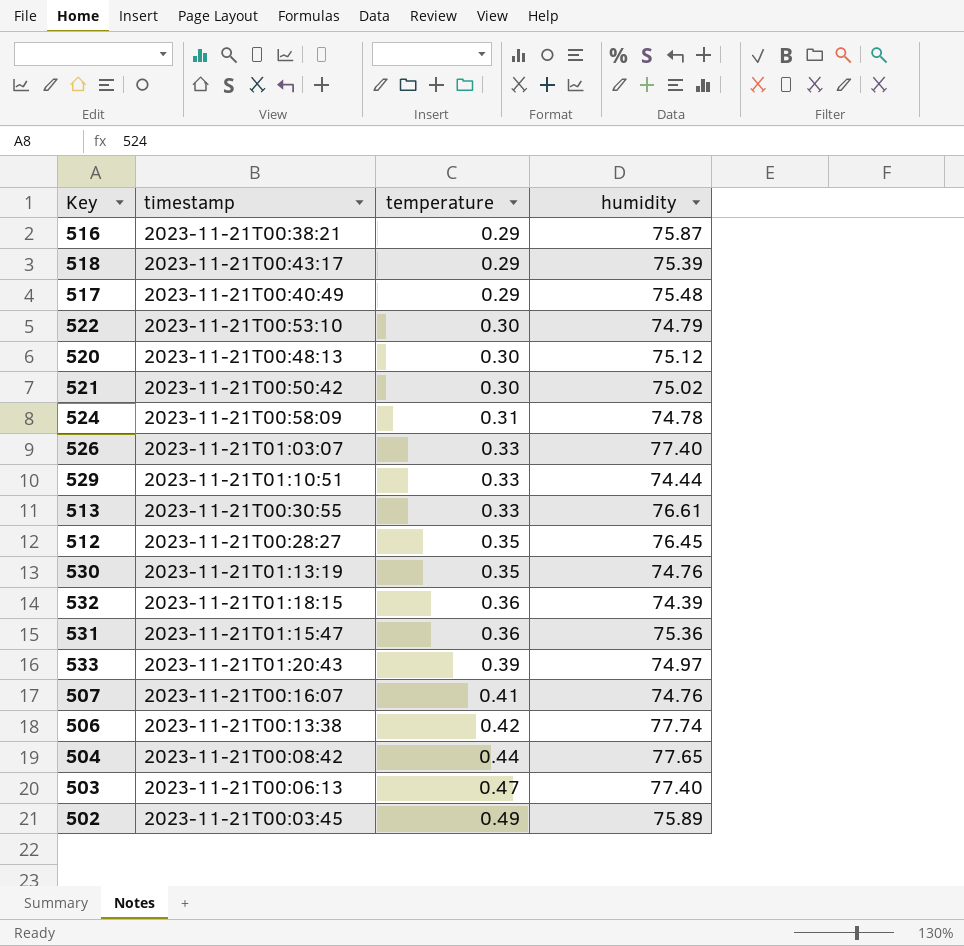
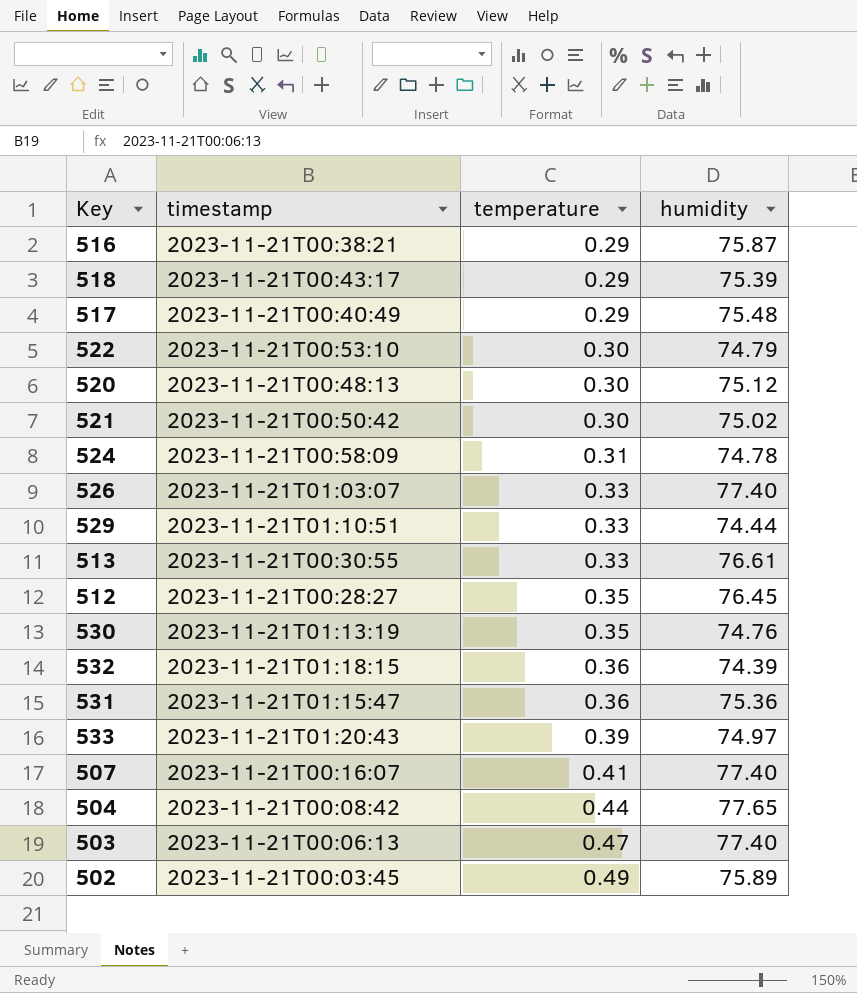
row 506: 2023-11-21T00:13:38 | 0.42 | 77.74 -> none
507 | humidity: 74.76 -> 77.40

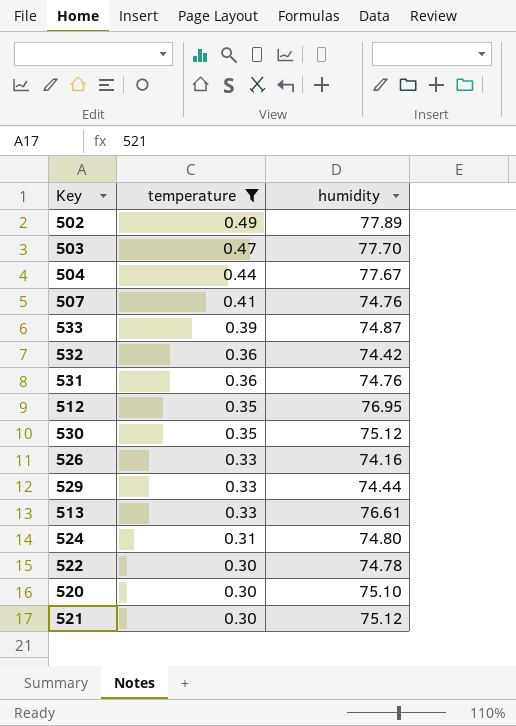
filter: none -> temperature != 0.29
row order: temperature ascending -> temperature descending
column timestamp | position: 2 -> none
502 | humidity: 75.89 -> 77.89
503 | humidity: 77.40 -> 77.70
504 | humidity: 77.65 -> 77.67
507 | humidity: 77.40 -> 74.76
533 | humidity: 74.97 -> 74.87
532 | humidity: 74.39 -> 74.42
531 | humidity: 75.36 -> 74.76
512 | humidity: 76.45 -> 76.95
530 | humidity: 74.76 -> 75.12
526 | humidity: 77.40 -> 74.16
524 | humidity: 74.78 -> 74.80
522 | humidity: 74.79 -> 74.78
520 | humidity: 75.12 -> 75.10
521 | humidity: 75.02 -> 75.12

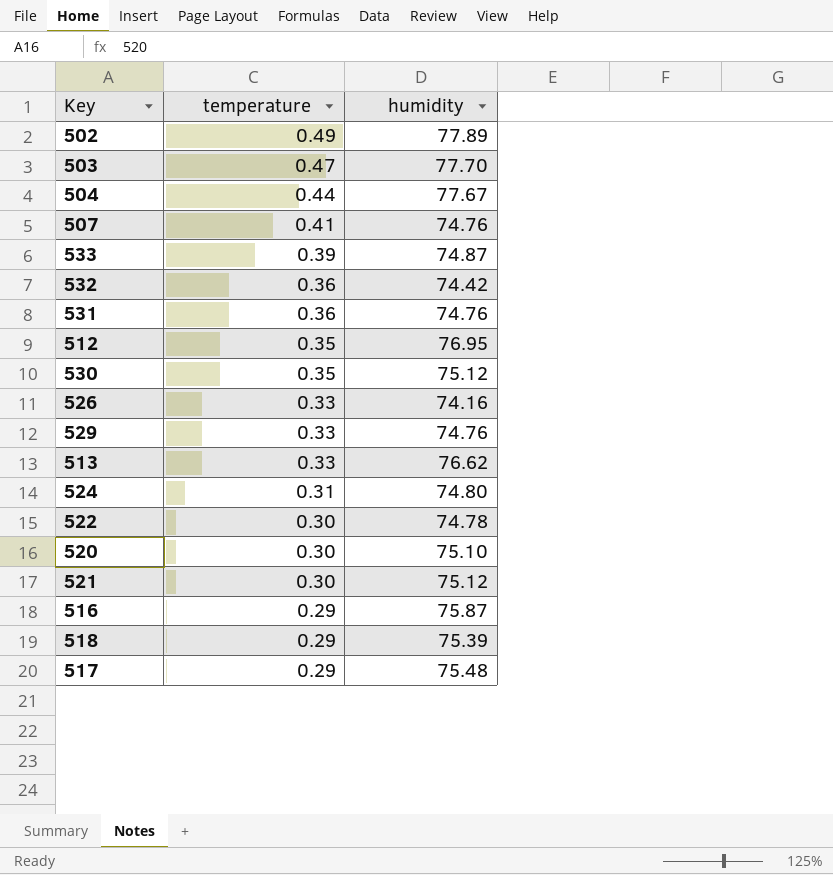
filter: temperature != 0.29 -> none
529 | humidity: 74.44 -> 74.76
513 | humidity: 76.61 -> 76.62

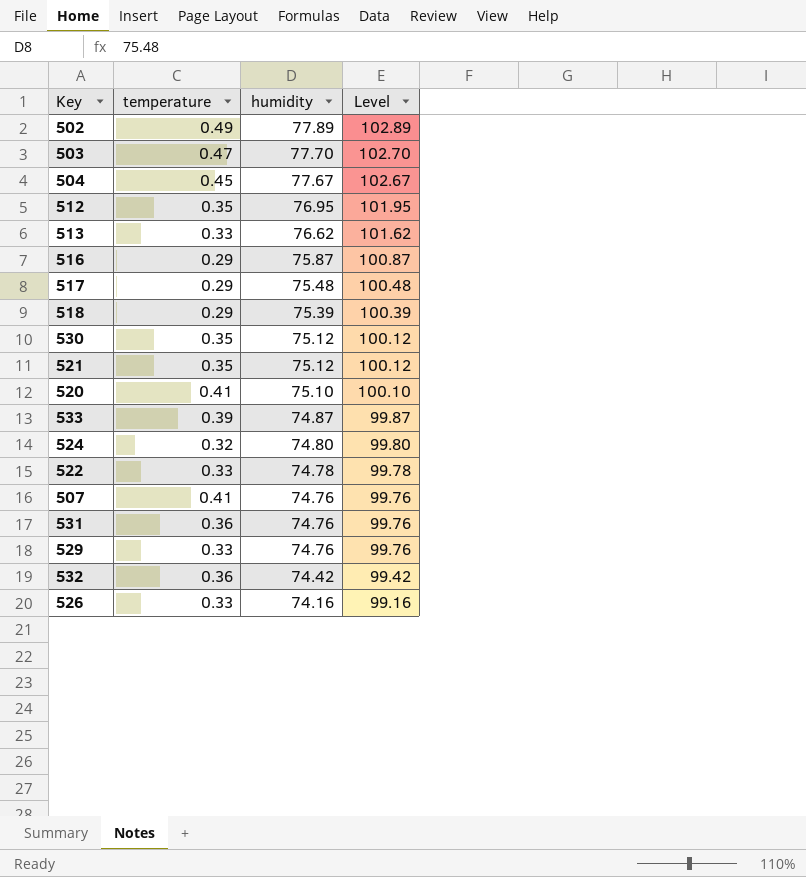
row order: temperature descending -> humidity descending
column Level | formula: none -> [humidity] + 25
504 | temperature: 0.44 -> 0.45
521 | temperature: 0.30 -> 0.35
520 | temperature: 0.30 -> 0.41
524 | temperature: 0.31 -> 0.32
522 | temperature: 0.30 -> 0.33

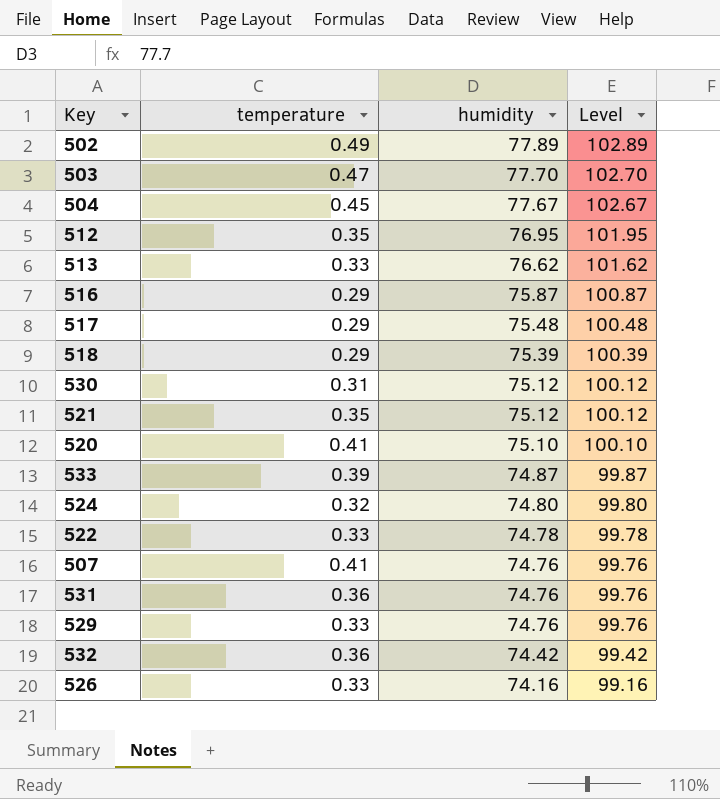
530 | temperature: 0.35 -> 0.31

